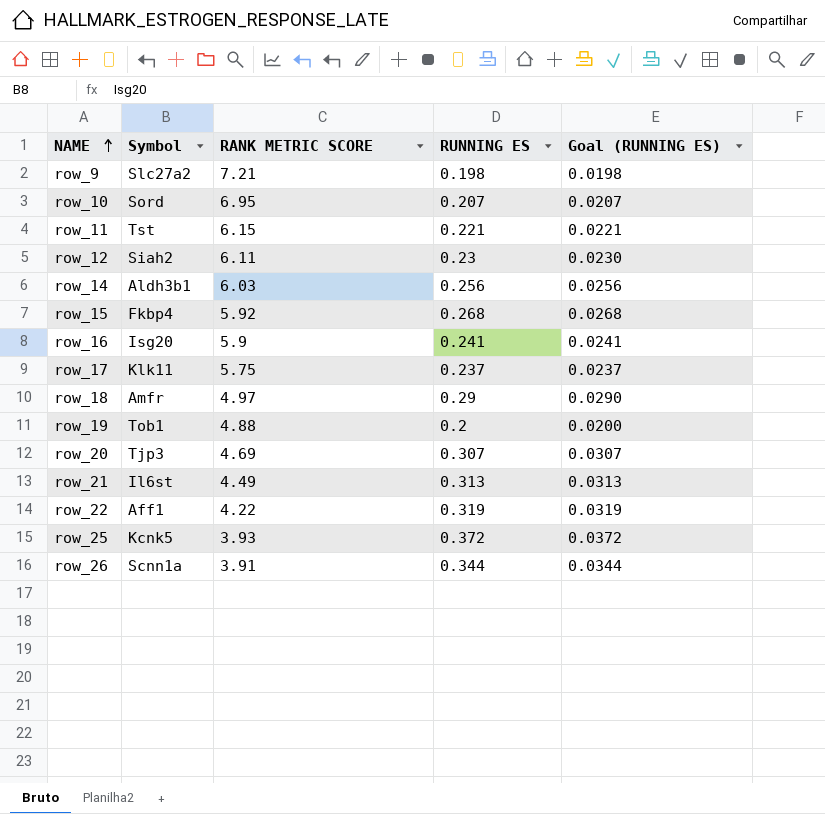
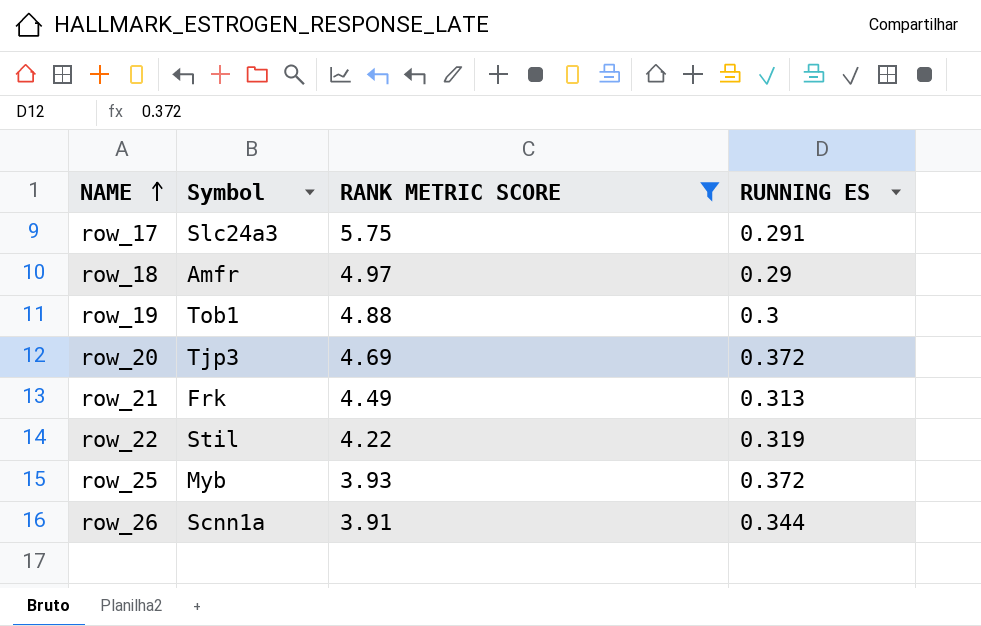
filter: none -> RANK METRIC SCORE <= 5.75
column Goal (RUNNING ES) | formula: [RUNNING ES] * 0.1 -> none
row_17 | Symbol: Klk11 -> Slc24a3
row_17 | RUNNING ES: 0.237 -> 0.291
row_19 | RUNNING ES: 0.2 -> 0.3
row_20 | RUNNING ES: 0.307 -> 0.372
row_21 | Symbol: Il6st -> Frk
row_22 | Symbol: Aff1 -> Stil
row_25 | Symbol: Kcnk5 -> Myb

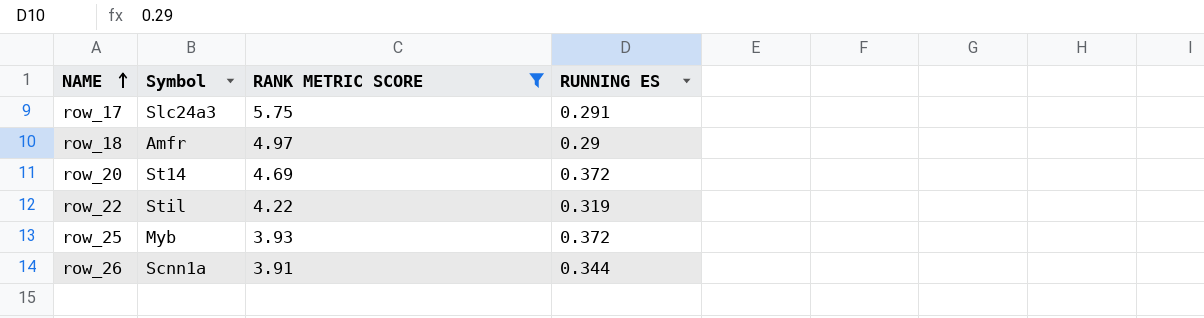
row row_19: Tob1 | 4.88 | 0.3 -> none
row row_21: Frk | 4.49 | 0.313 -> none
row_20 | Symbol: Tjp3 -> St14

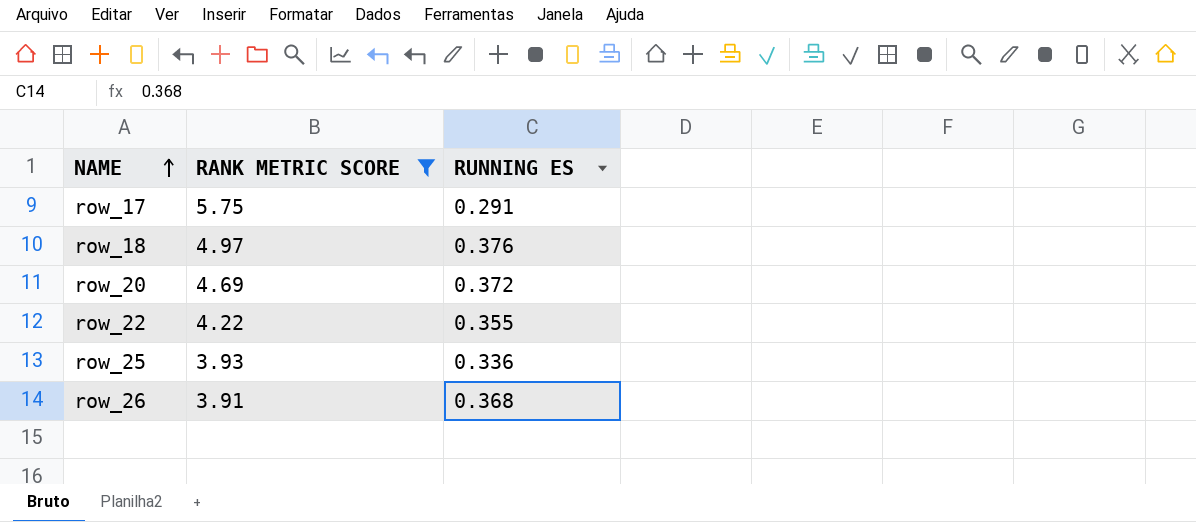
column Symbol | position: 2 -> none
row_18 | RUNNING ES: 0.29 -> 0.376
row_22 | RUNNING ES: 0.319 -> 0.355
row_25 | RUNNING ES: 0.372 -> 0.336
row_26 | RUNNING ES: 0.344 -> 0.368

